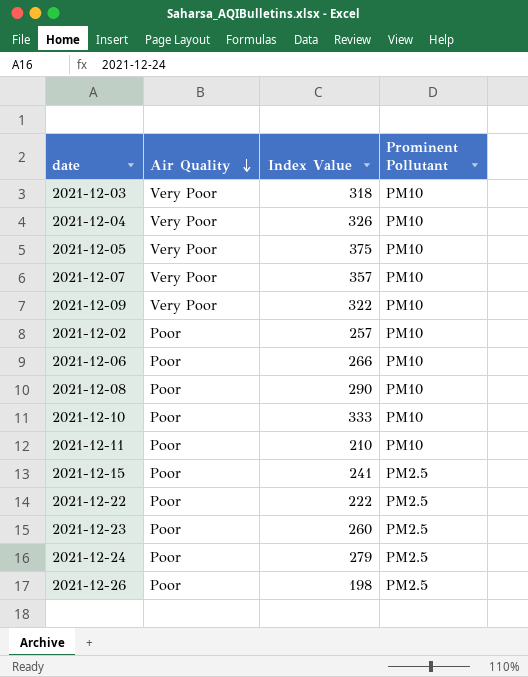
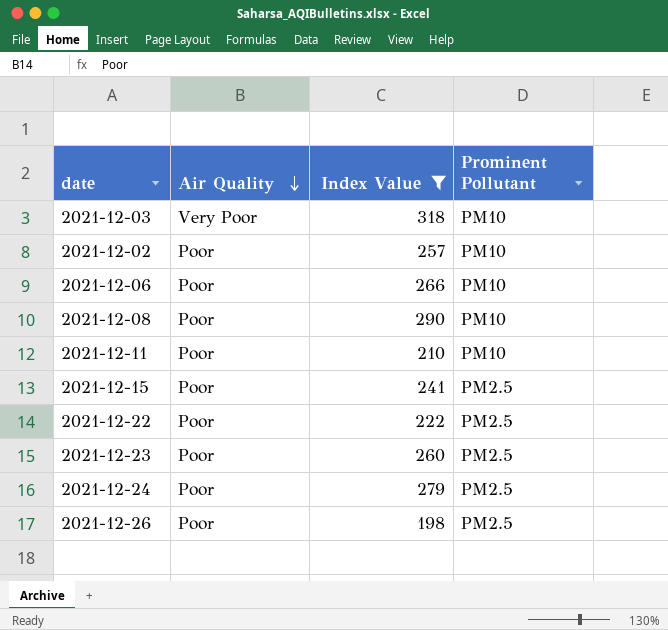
filter: none -> Index Value <= 318

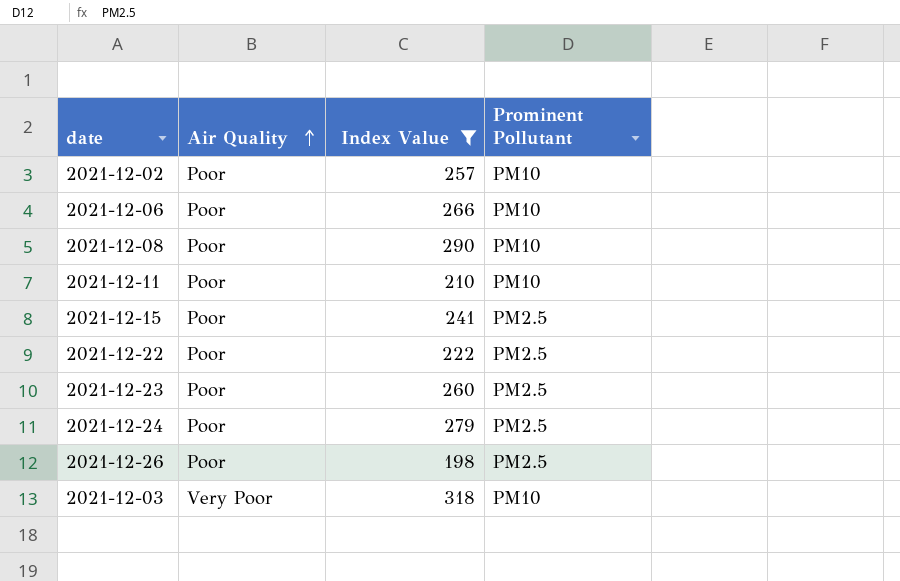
row order: Air Quality descending -> Air Quality ascending

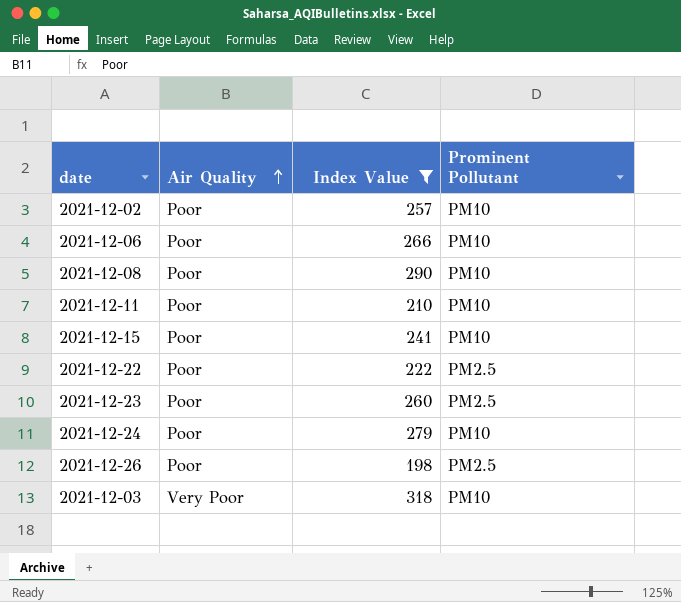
2021-12-15 | Prominent Pollutant: PM2.5 -> PM10
2021-12-24 | Prominent Pollutant: PM2.5 -> PM10

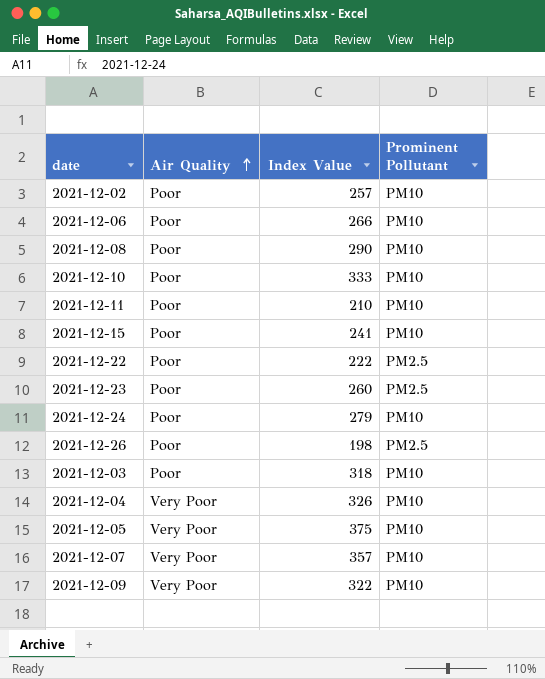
filter: Index Value <= 318 -> none
2021-12-03 | Air Quality: Very Poor -> Poor

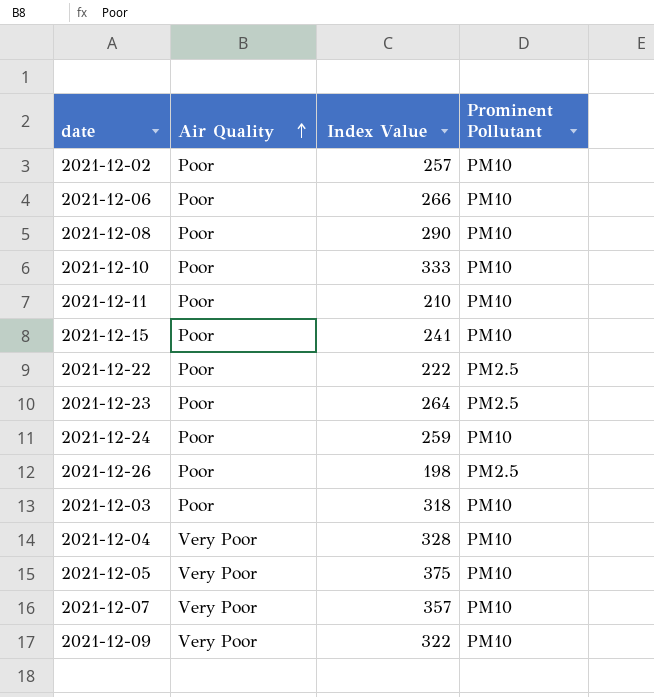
2021-12-23 | Index Value: 260 -> 264
2021-12-24 | Index Value: 279 -> 259
2021-12-04 | Index Value: 326 -> 328

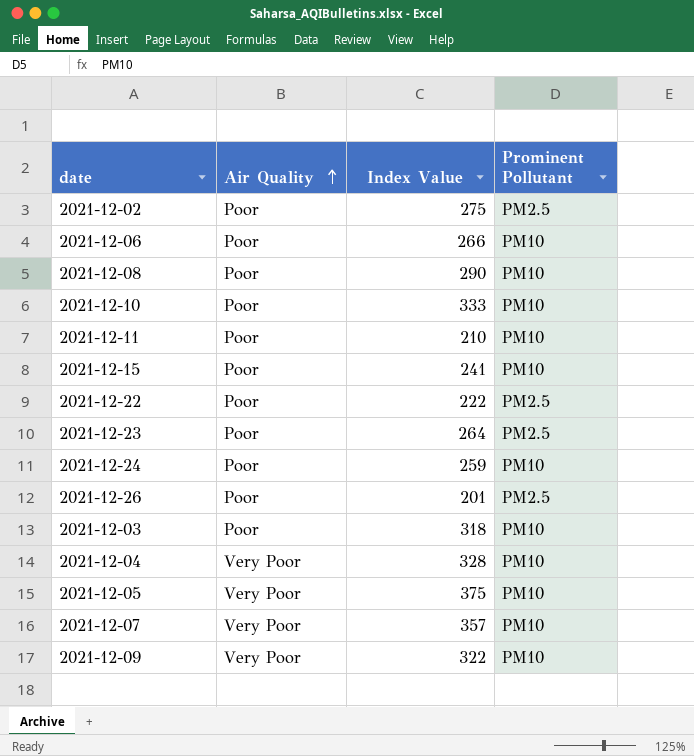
2021-12-02 | Index Value: 257 -> 275
2021-12-02 | Prominent Pollutant: PM10 -> PM2.5
2021-12-26 | Index Value: 198 -> 201

